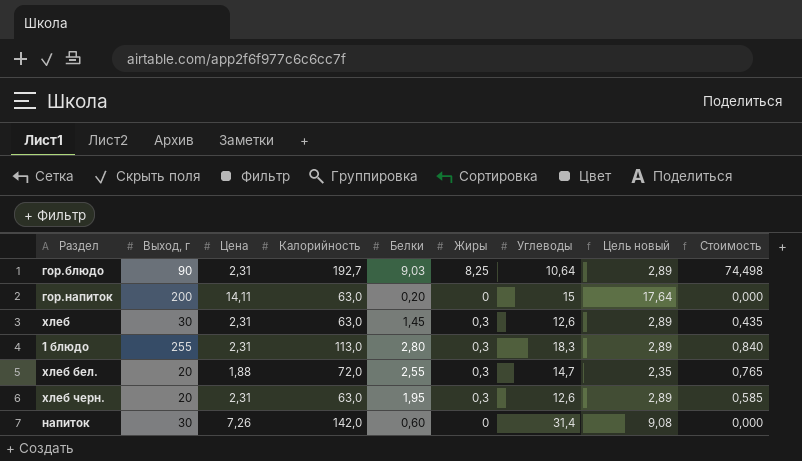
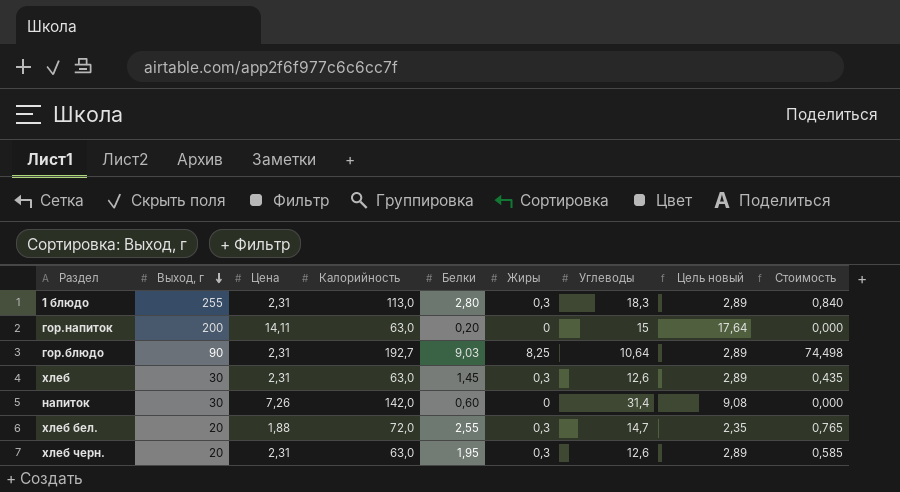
row order: none -> Выход, г descending

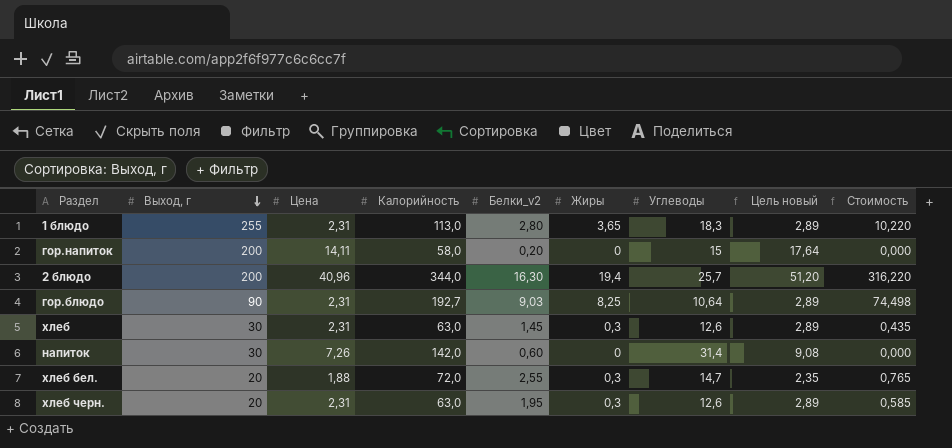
column name: Белки -> Белки_v2
1 блюдо | Жиры: 0,3 -> 3,65
1 блюдо | Стоимость: 0,840 -> 10,220
гор.напиток | Калорийность: 63,0 -> 58,0
row 2 блюдо: none -> 200 | 40,96 | 344,0 | 16,30 | 19,4 | 25,7 | 51,20 | 316,220

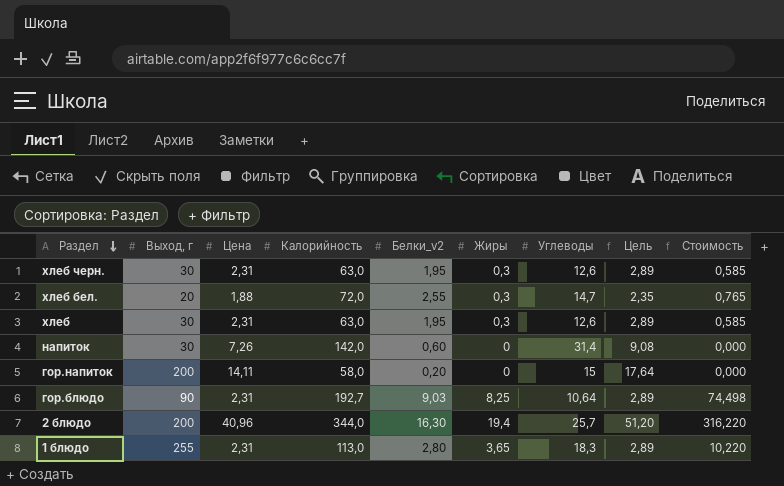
row order: Выход, г descending -> Раздел descending
column name: Цель новый -> Цель
хлеб черн. | Выход, г: 20 -> 30
хлеб | Белки_v2: 1,45 -> 1,95
хлеб | Стоимость: 0,435 -> 0,585

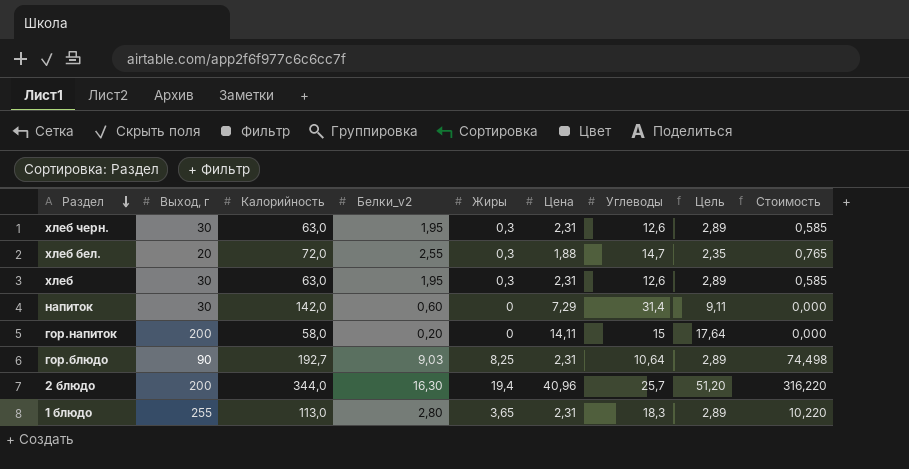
column Цена | position: 3 -> 6
напиток | Цена: 7,26 -> 7,29
напиток | Цель: 9,08 -> 9,11

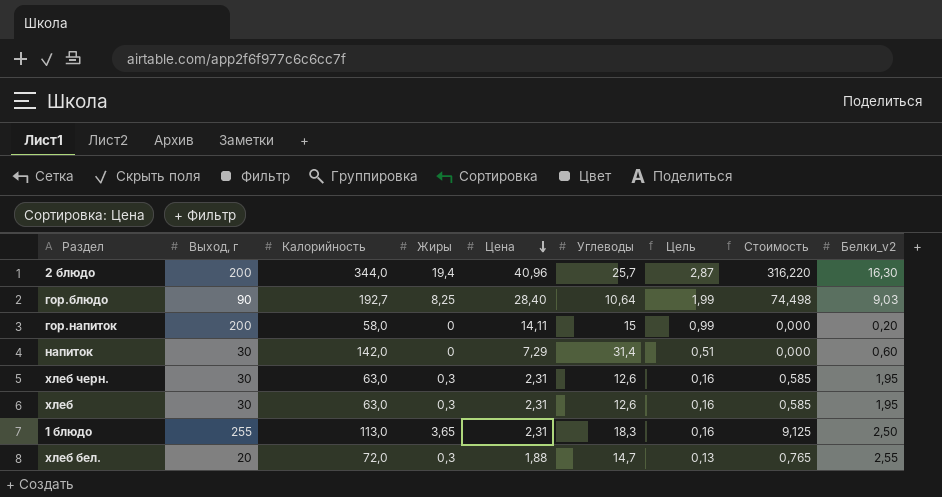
row order: Раздел descending -> Цена descending
column Цель | formula: [Цена] * 1,25 -> [Цена] * 0,07
column Белки_v2 | position: 4 -> 9
гор.блюдо | Цена: 2,31 -> 28,40
1 блюдо | Стоимость: 10,220 -> 9,125
1 блюдо | Белки_v2: 2,80 -> 2,50

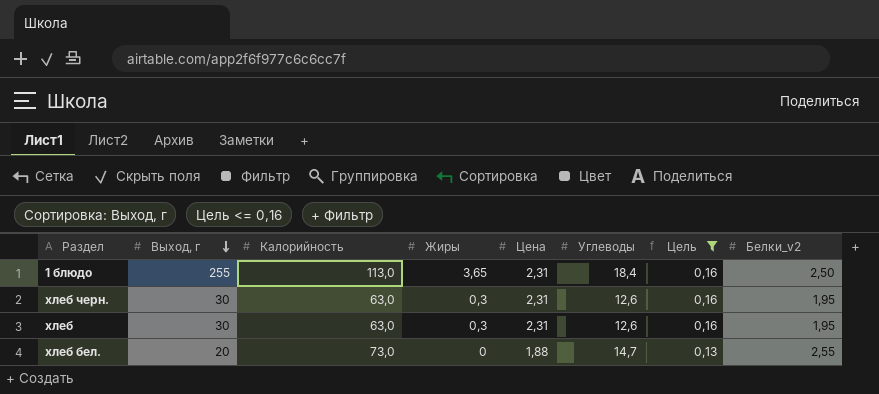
filter: none -> Цель <= 0,16
row order: Цена descending -> Выход, г descending
column Стоимость | formula: [Жиры] * [Белки_v2] -> none
1 блюдо | Углеводы: 18,3 -> 18,4
хлеб бел. | Калорийность: 72,0 -> 73,0
хлеб бел. | Жиры: 0,3 -> 0

